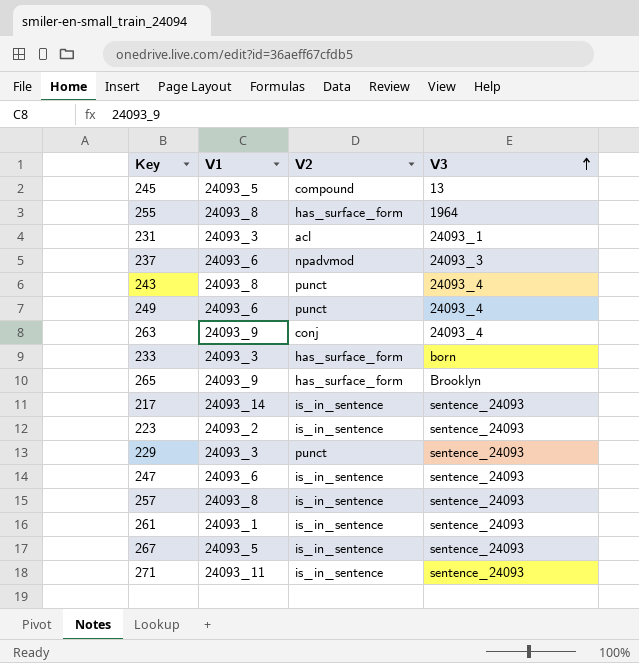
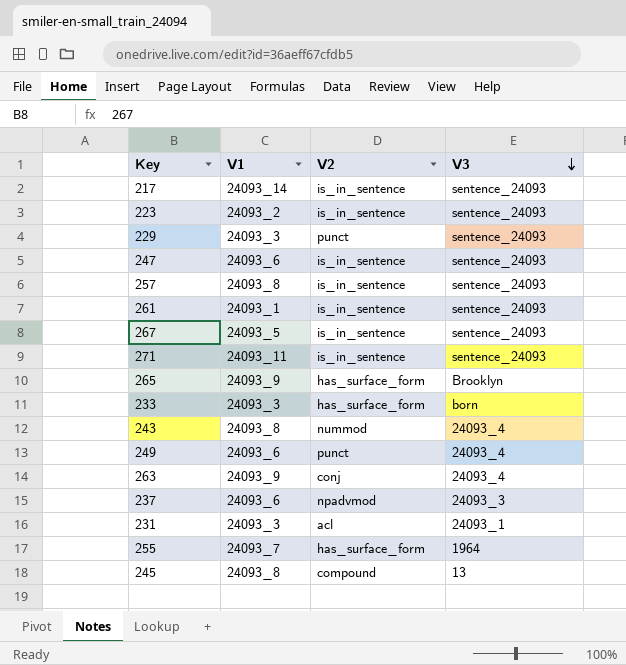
row order: V3 ascending -> V3 descending
243 | V2: punct -> nummod
255 | V1: 24093_8 -> 24093_7
245 | V1: 24093_5 -> 24093_8

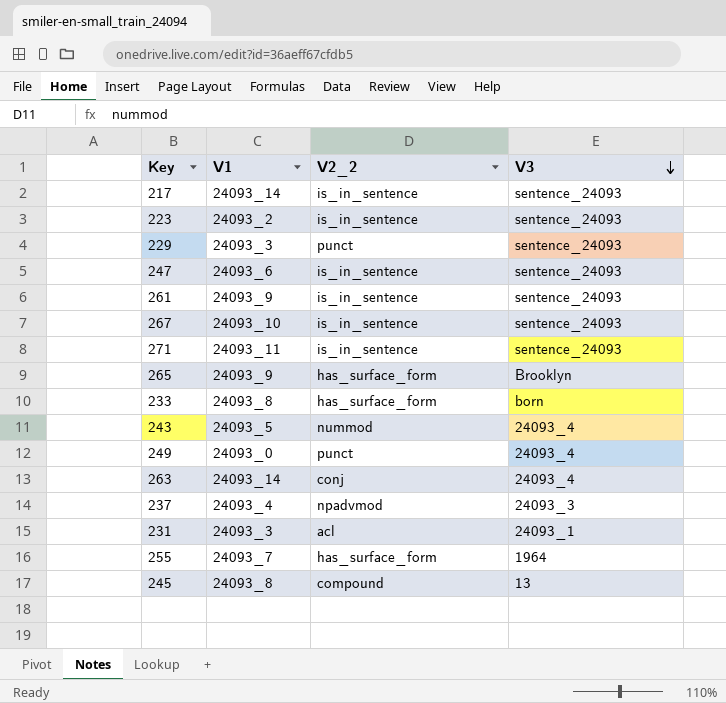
column name: V2 -> V2_2
row 257: 24093_8 | is_in_sentence | sentence_24093 -> none
261 | V1: 24093_1 -> 24093_9
267 | V1: 24093_5 -> 24093_10
233 | V1: 24093_3 -> 24093_8
243 | V1: 24093_8 -> 24093_5
249 | V1: 24093_6 -> 24093_0
263 | V1: 24093_9 -> 24093_14
237 | V1: 24093_6 -> 24093_4

